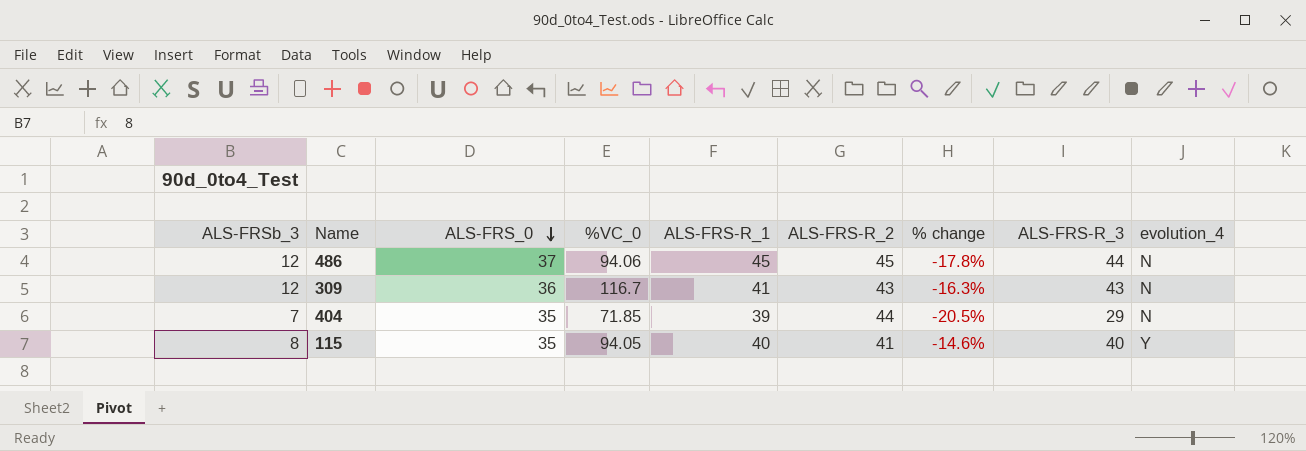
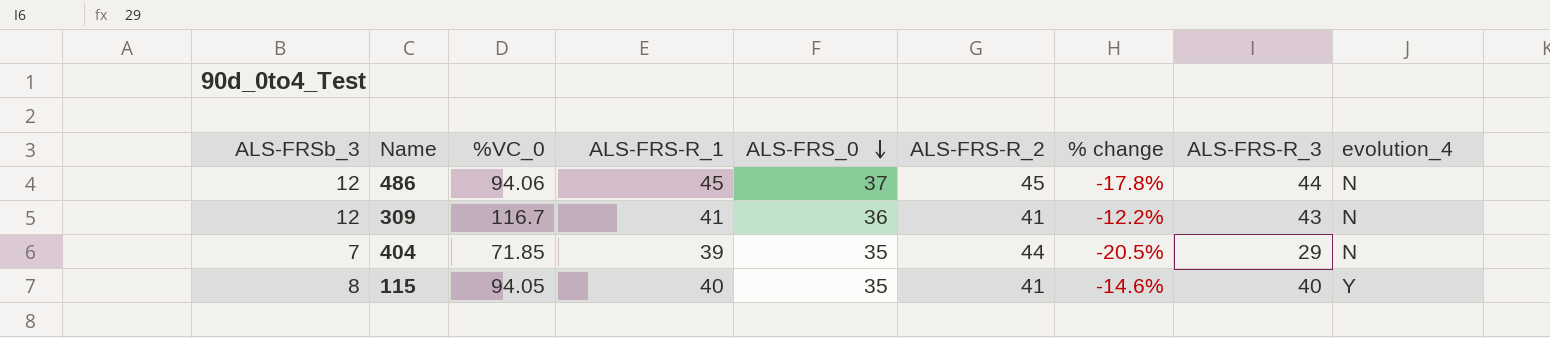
column ALS-FRS_0 | position: 3 -> 5
309 | ALS-FRS-R_2: 43 -> 41
309 | % change: -16.3% -> -12.2%

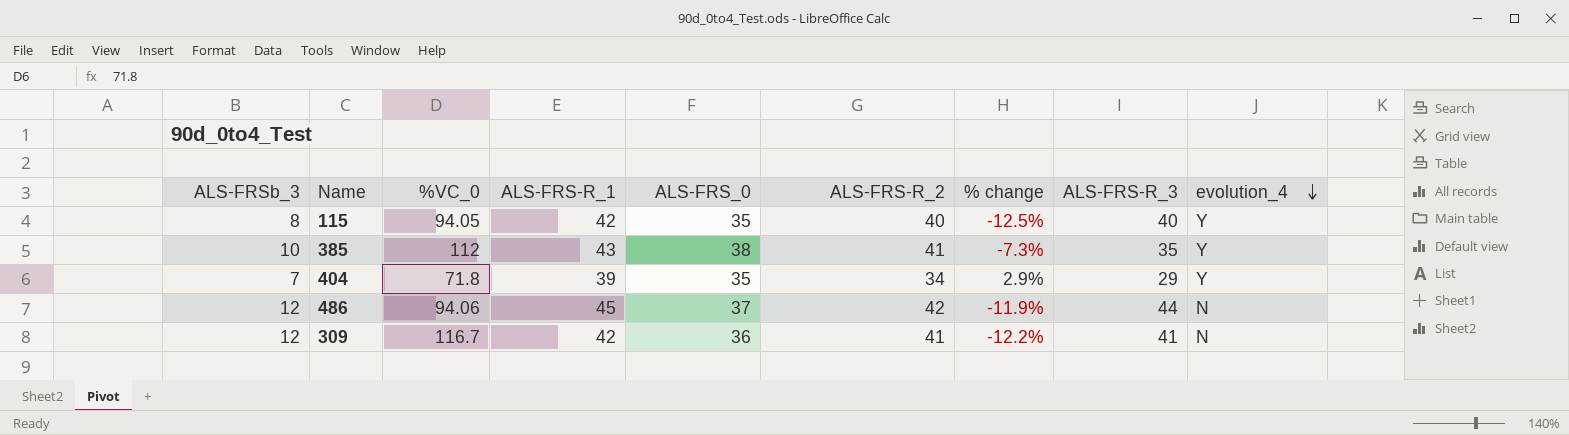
row order: ALS-FRS_0 descending -> evolution_4 descending
115 | ALS-FRS-R_1: 40 -> 42
115 | ALS-FRS-R_2: 41 -> 40
115 | % change: -14.6% -> -12.5%
row 385: none -> 10 | 112 | 43 | 38 | 41 | -7.3% | 35 | Y
404 | %VC_0: 71.85 -> 71.8
404 | ALS-FRS-R_2: 44 -> 34
404 | % change: -20.5% -> 2.9%
404 | evolution_4: N -> Y
486 | ALS-FRS-R_2: 45 -> 42
486 | % change: -17.8% -> -11.9%
309 | ALS-FRS-R_1: 41 -> 42
309 | ALS-FRS-R_3: 43 -> 41

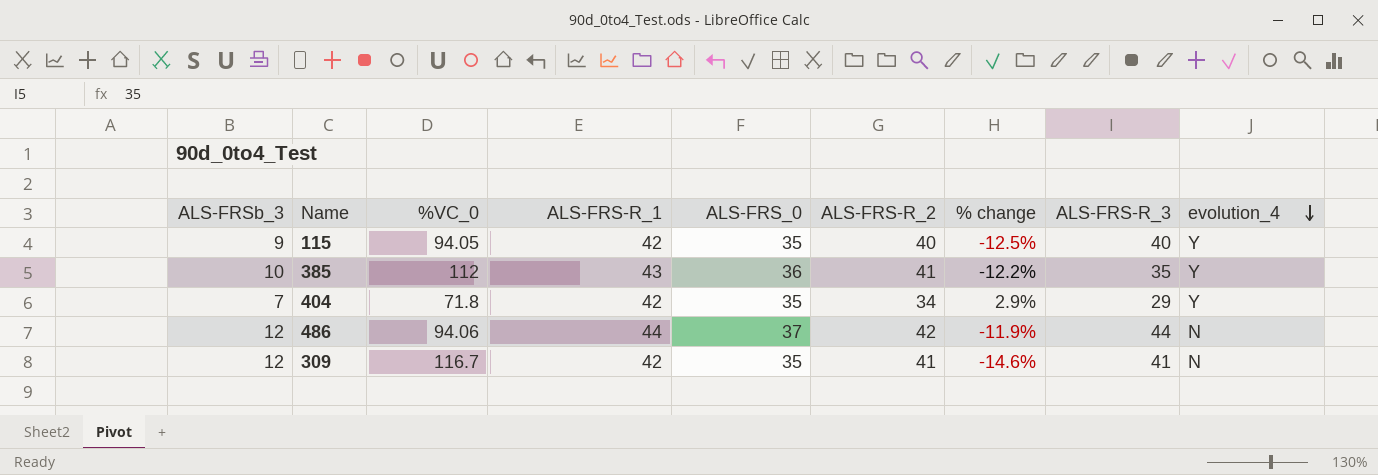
115 | ALS-FRSb_3: 8 -> 9
385 | ALS-FRS_0: 38 -> 36
385 | % change: -7.3% -> -12.2%
404 | ALS-FRS-R_1: 39 -> 42
486 | ALS-FRS-R_1: 45 -> 44
309 | ALS-FRS_0: 36 -> 35
309 | % change: -12.2% -> -14.6%

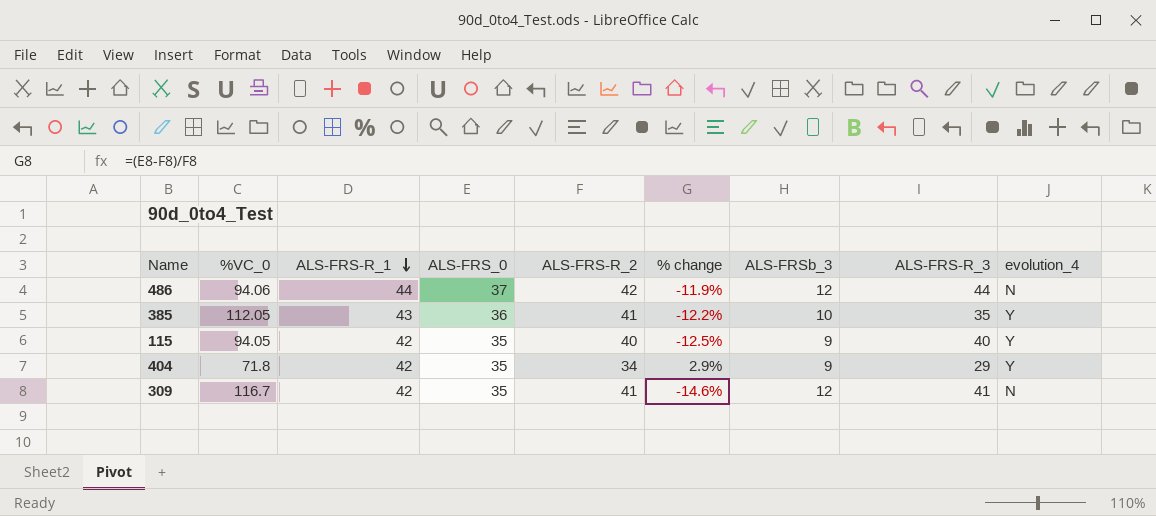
row order: evolution_4 descending -> ALS-FRS-R_1 descending
column ALS-FRSb_3 | position: 1 -> 7
385 | %VC_0: 112 -> 112.05
404 | ALS-FRSb_3: 7 -> 9

